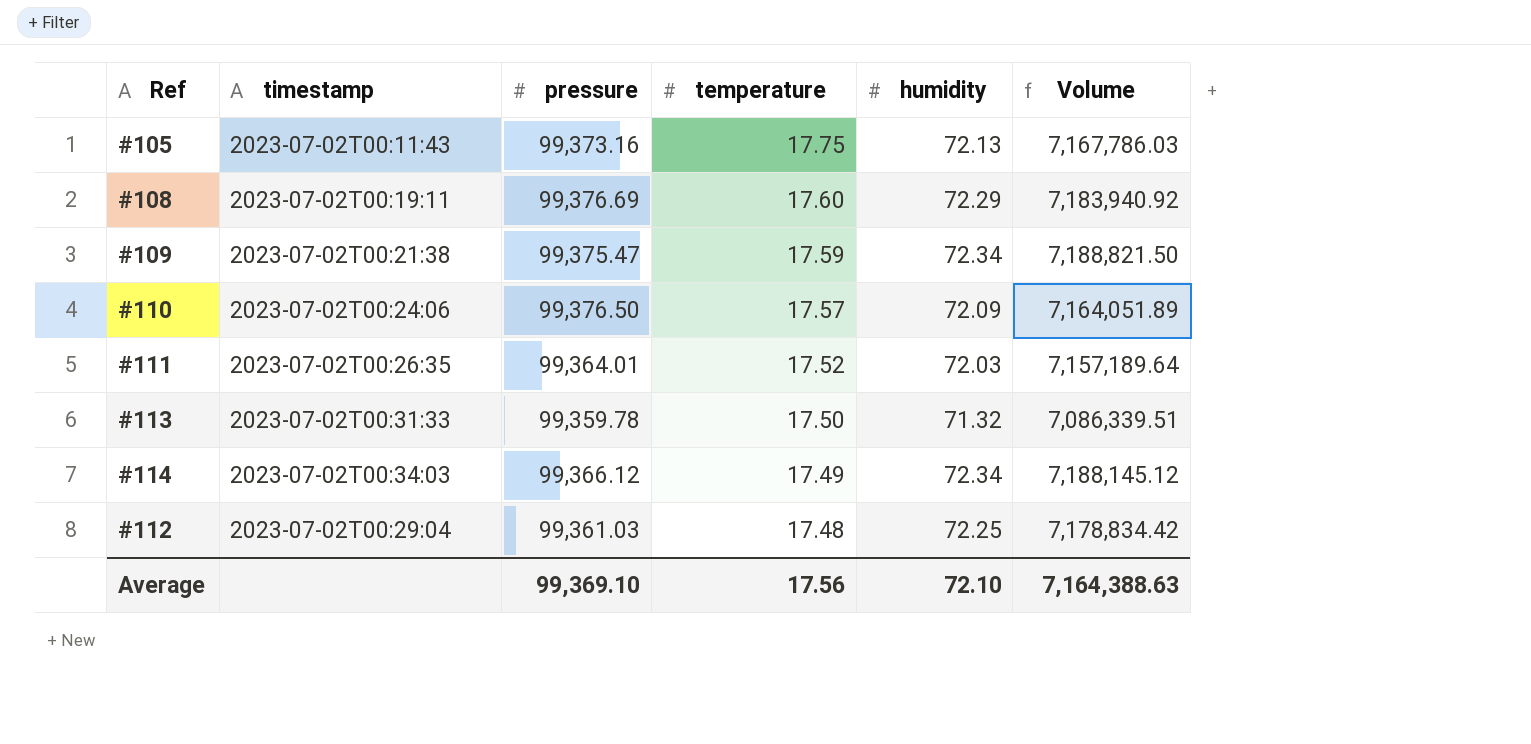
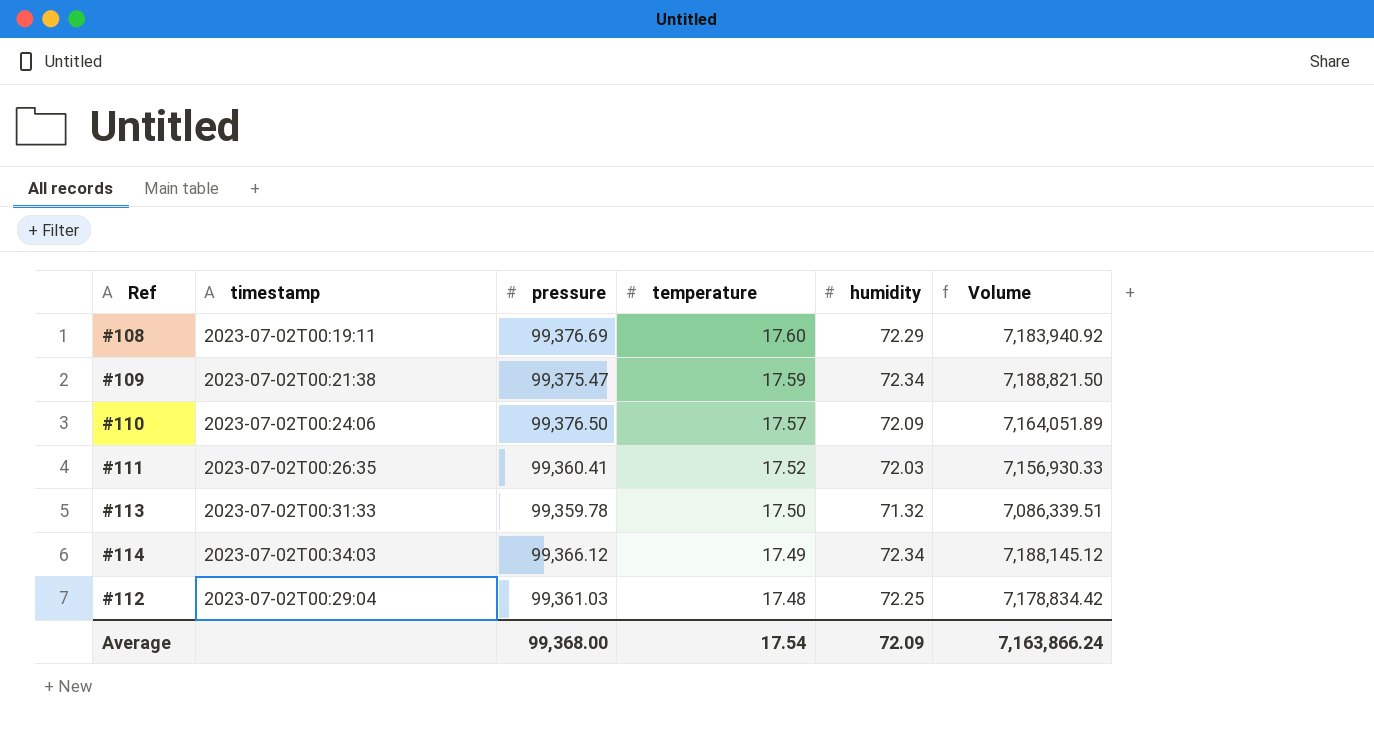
row #105: 2023-07-02T00:11:43 | 99,373.16 | 17.75 | 72.13 | 7,167,786.03 -> none
#111 | pressure: 99,364.01 -> 99,360.41
#111 | Volume: 7,157,189.64 -> 7,156,930.33
Average | pressure: 99,369.10 -> 99,368.00
Average | temperature: 17.56 -> 17.54
Average | humidity: 72.10 -> 72.09
Average | Volume: 7,164,388.63 -> 7,163,866.24

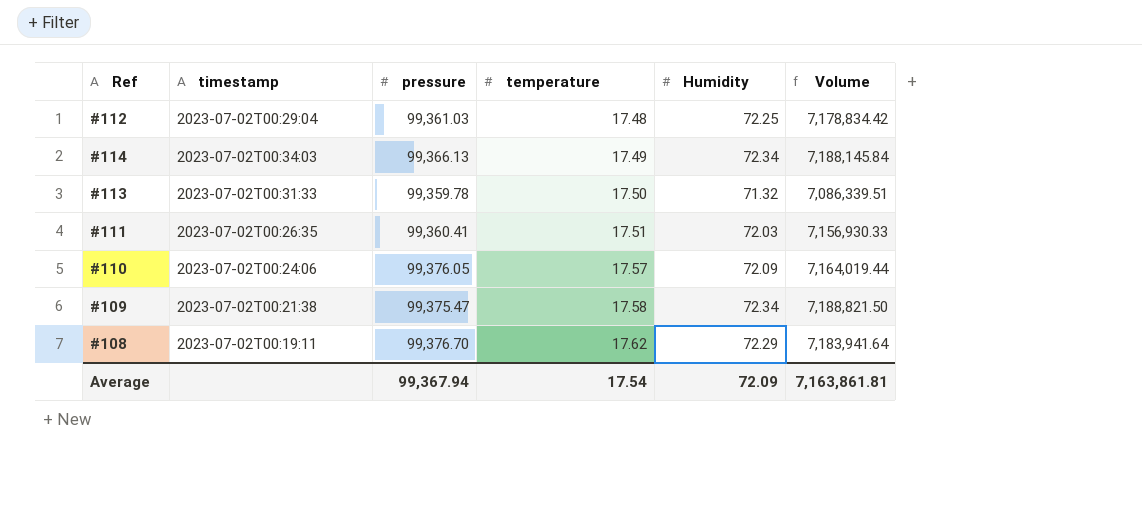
row order: temperature descending -> temperature ascending
column name: humidity -> Humidity
#114 | pressure: 99,366.12 -> 99,366.13
#114 | Volume: 7,188,145.12 -> 7,188,145.84
#111 | temperature: 17.52 -> 17.51
#110 | pressure: 99,376.50 -> 99,376.05
#110 | Volume: 7,164,051.89 -> 7,164,019.44
#109 | temperature: 17.59 -> 17.58
#108 | pressure: 99,376.69 -> 99,376.70
#108 | temperature: 17.60 -> 17.62
#108 | Volume: 7,183,940.92 -> 7,183,941.64
Average | pressure: 99,368.00 -> 99,367.94
Average | Volume: 7,163,866.24 -> 7,163,861.81

